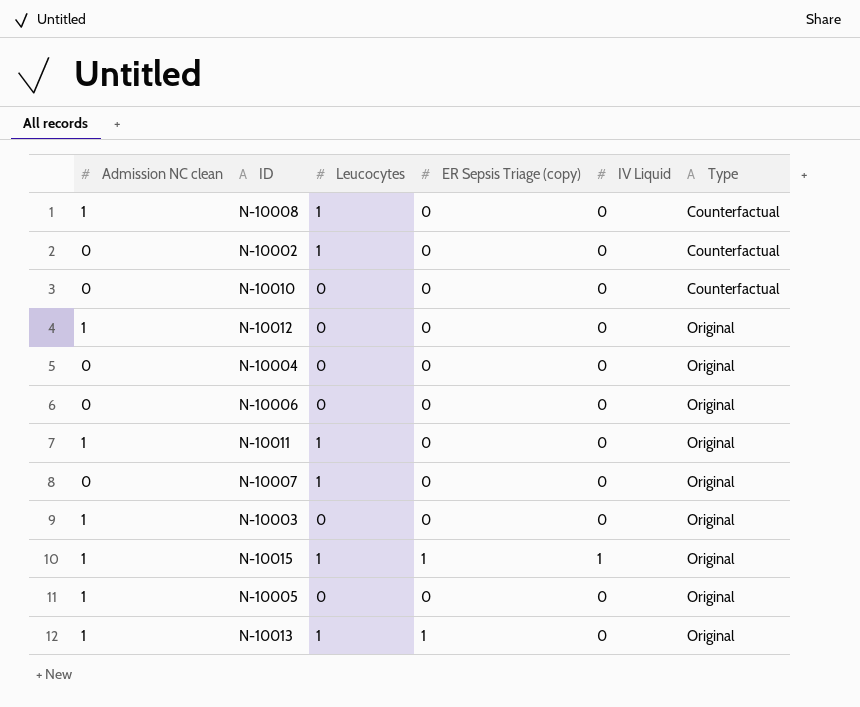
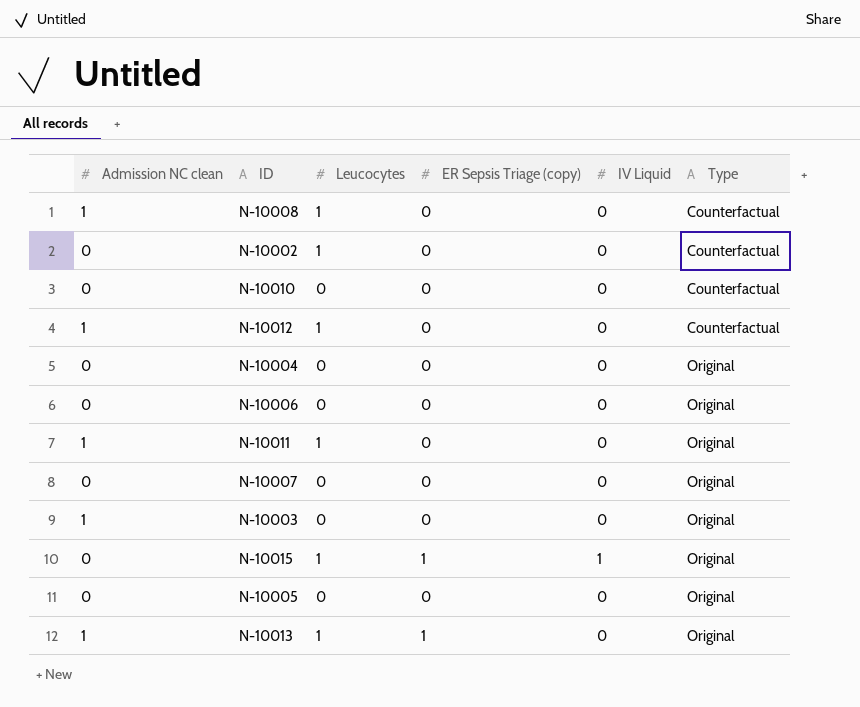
N-10012 | Leucocytes: 0 -> 1
N-10012 | Type: Original -> Counterfactual
N-10007 | Leucocytes: 1 -> 0
N-10015 | Admission NC clean: 1 -> 0
N-10005 | Admission NC clean: 1 -> 0

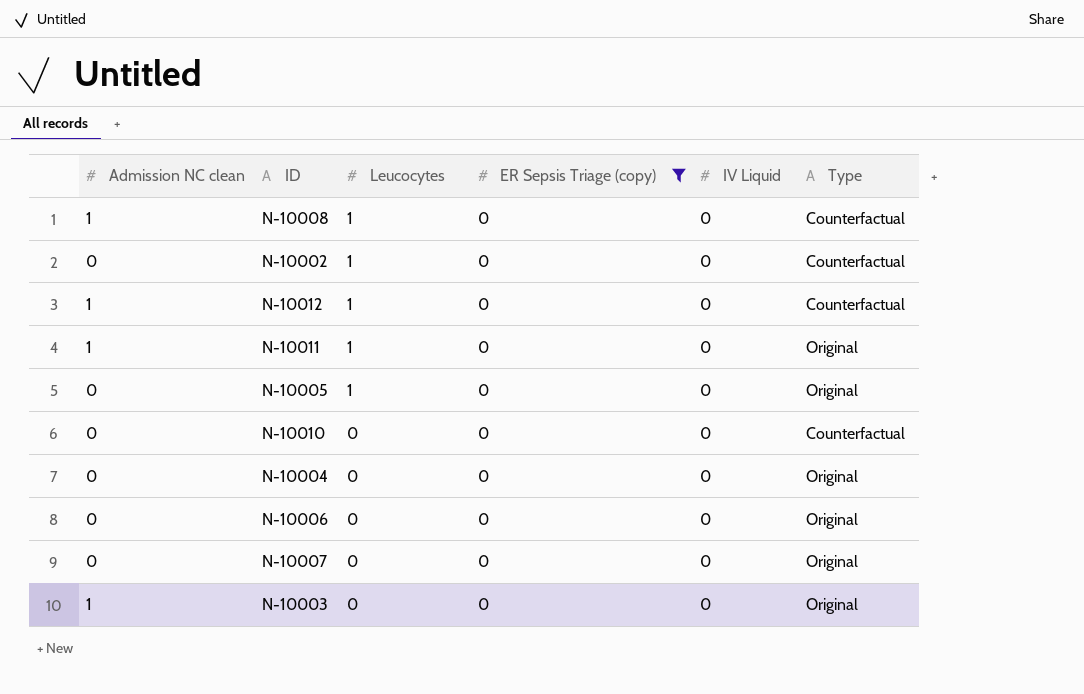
filter: none -> ER Sepsis Triage (copy) = 0
row order: Type ascending -> Leucocytes descending
N-10005 | Leucocytes: 0 -> 1

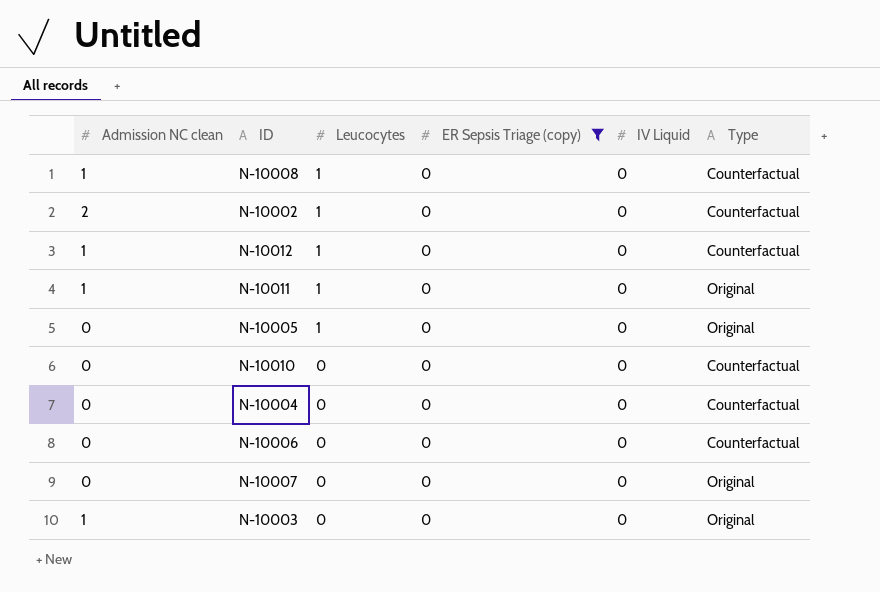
N-10002 | Admission NC clean: 0 -> 2
N-10004 | Type: Original -> Counterfactual
N-10006 | Type: Original -> Counterfactual

